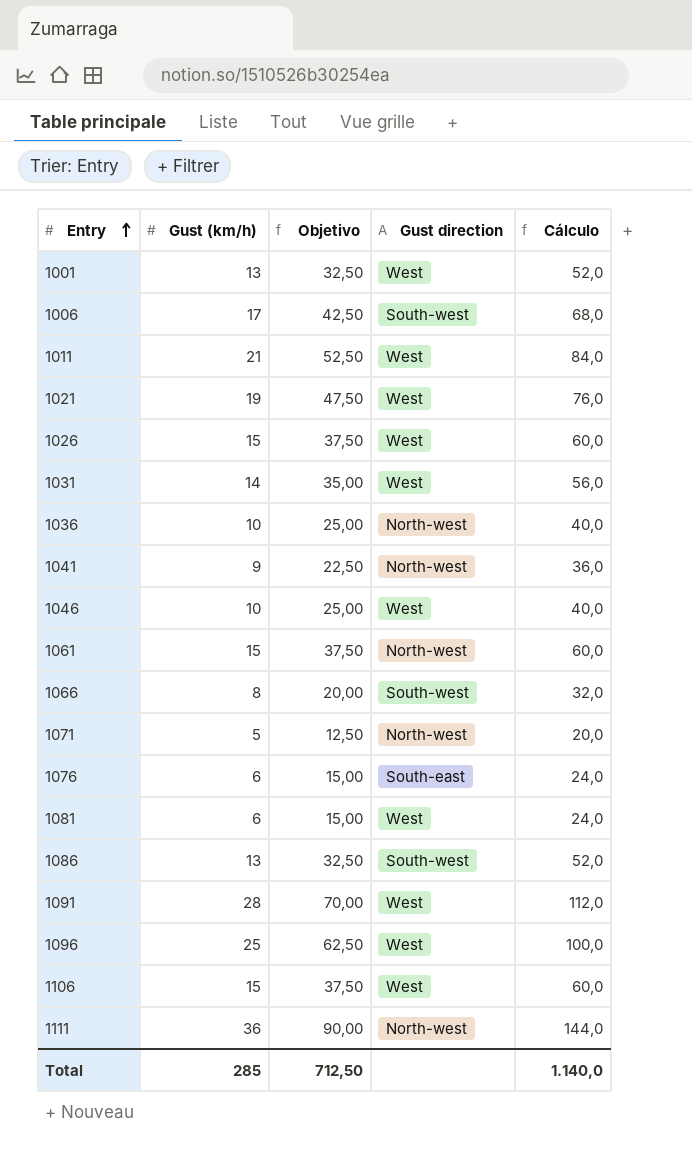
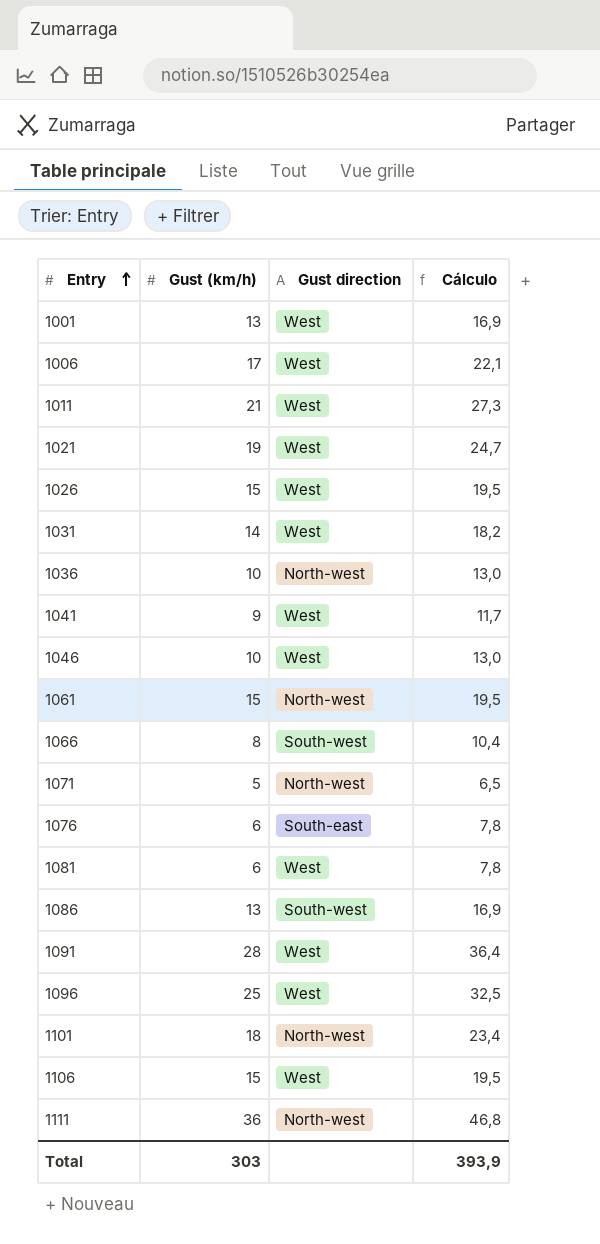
column Objetivo | formula: [Gust (km/h)] * 2,5 -> none
column Cálculo | formula: [Gust (km/h)] * 4 -> [Gust (km/h)] * 1,3
1006 | Gust direction: South-west -> West
1041 | Gust direction: North-west -> West
row 1101: none -> 18 | North-west | 23,4
Total | Gust (km/h): 285 -> 303
Total | Cálculo: 1.140,0 -> 393,9

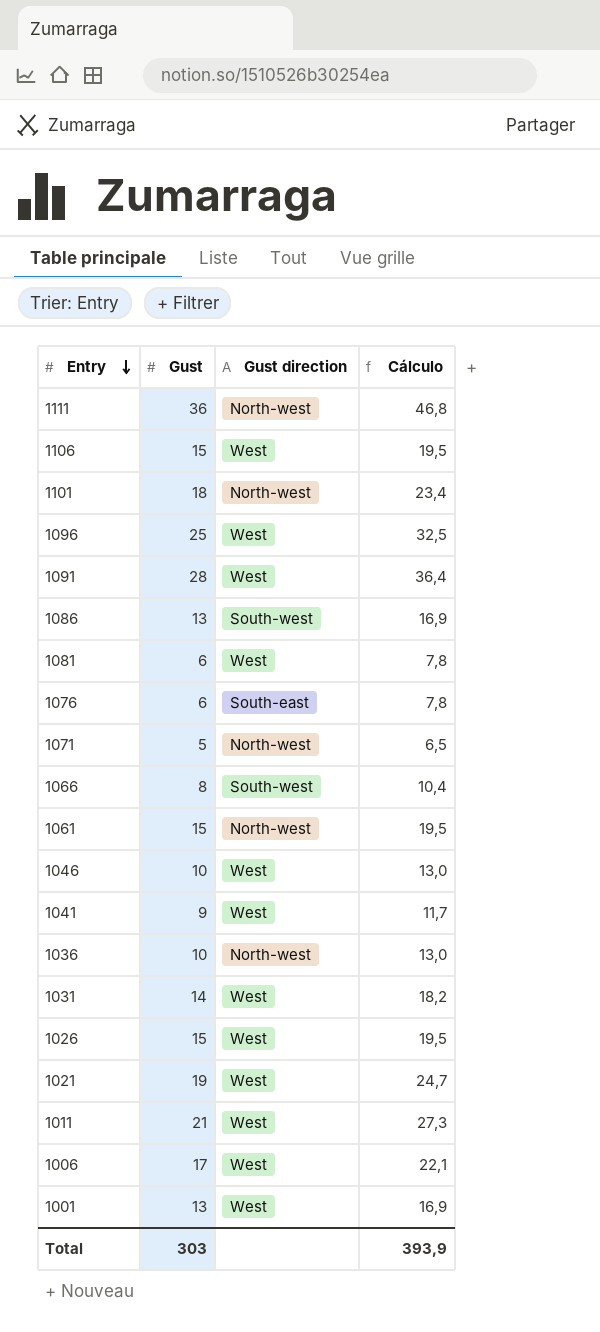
row order: Entry ascending -> Entry descending
column name: Gust (km/h) -> Gust

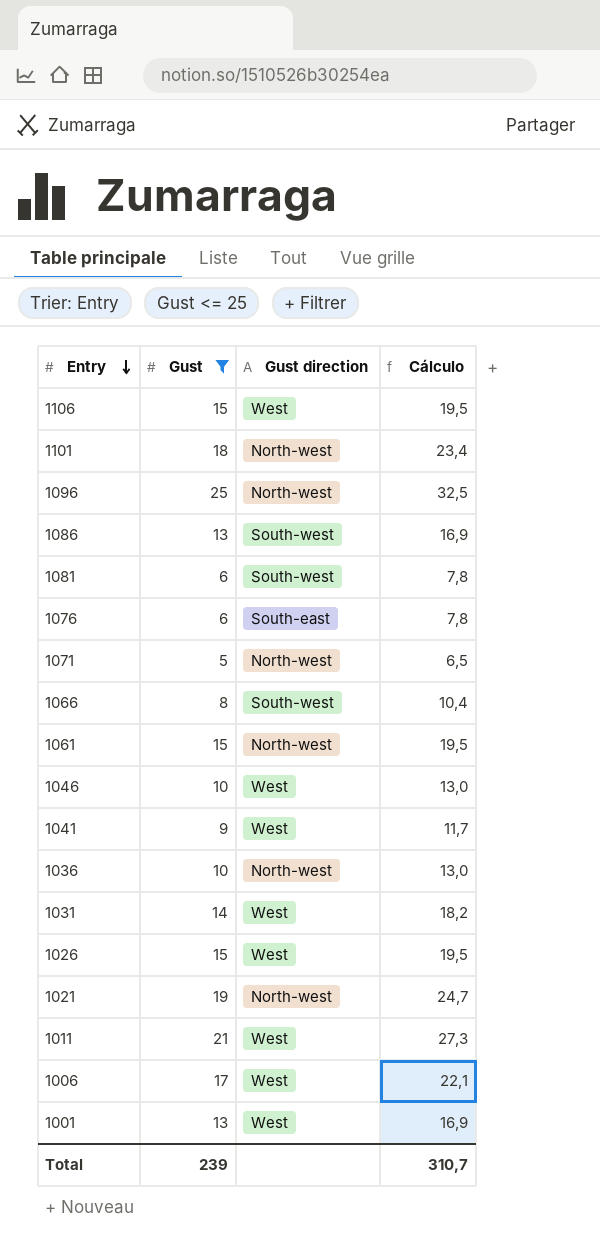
filter: none -> Gust <= 25
1096 | Gust direction: West -> North-west
1081 | Gust direction: West -> South-west
1021 | Gust direction: West -> North-west
Total | Gust: 303 -> 239
Total | Cálculo: 393,9 -> 310,7

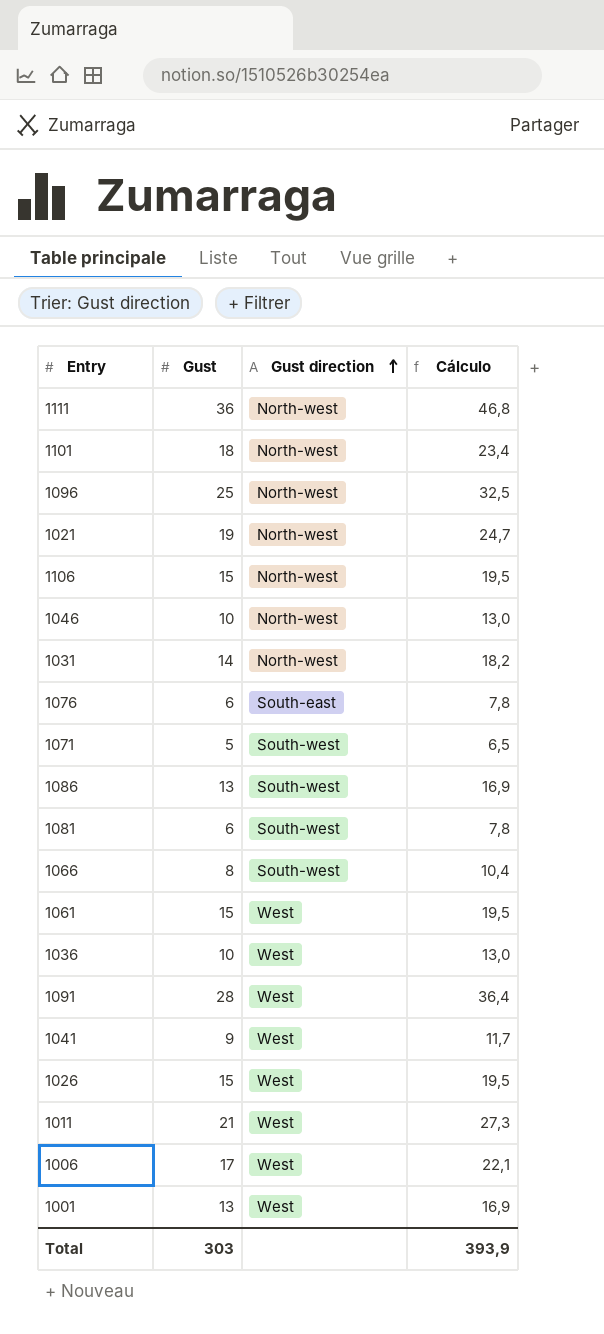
filter: Gust <= 25 -> none
row order: Entry descending -> Gust direction ascending
1106 | Gust direction: West -> North-west
1046 | Gust direction: West -> North-west
1031 | Gust direction: West -> North-west
1071 | Gust direction: North-west -> South-west
1061 | Gust direction: North-west -> West
1036 | Gust direction: North-west -> West
Total | Gust: 239 -> 303
Total | Cálculo: 310,7 -> 393,9

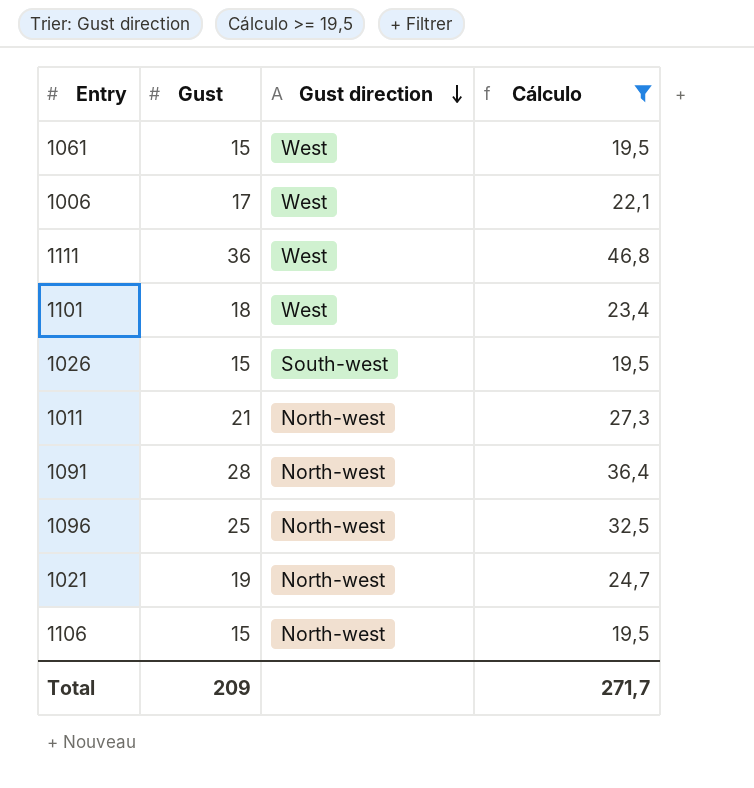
filter: none -> Cálculo >= 19,5
row order: Gust direction ascending -> Gust direction descending
1111 | Gust direction: North-west -> West
1101 | Gust direction: North-west -> West
1026 | Gust direction: West -> South-west
1011 | Gust direction: West -> North-west
1091 | Gust direction: West -> North-west
Total | Gust: 303 -> 209
Total | Cálculo: 393,9 -> 271,7

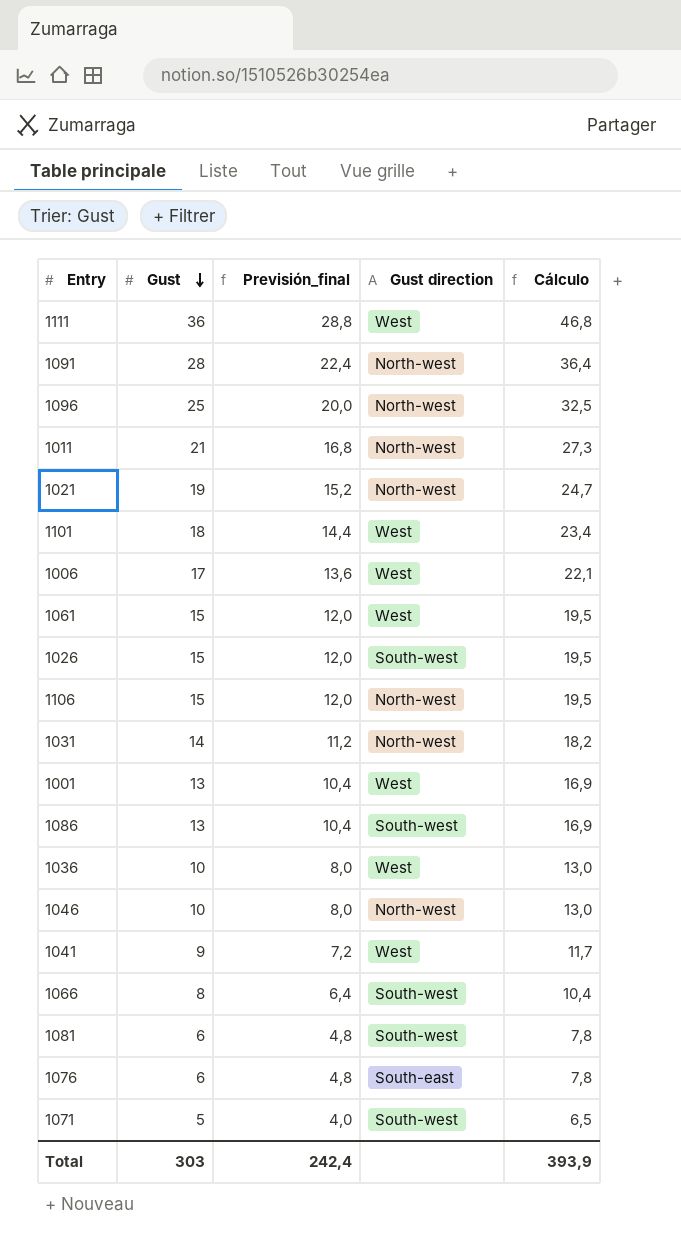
filter: Cálculo >= 19,5 -> none
row order: Gust direction descending -> Gust descending
column Previsión_final | formula: none -> [Gust] * 0,8
Total | Gust: 209 -> 303
Total | Cálculo: 271,7 -> 393,9

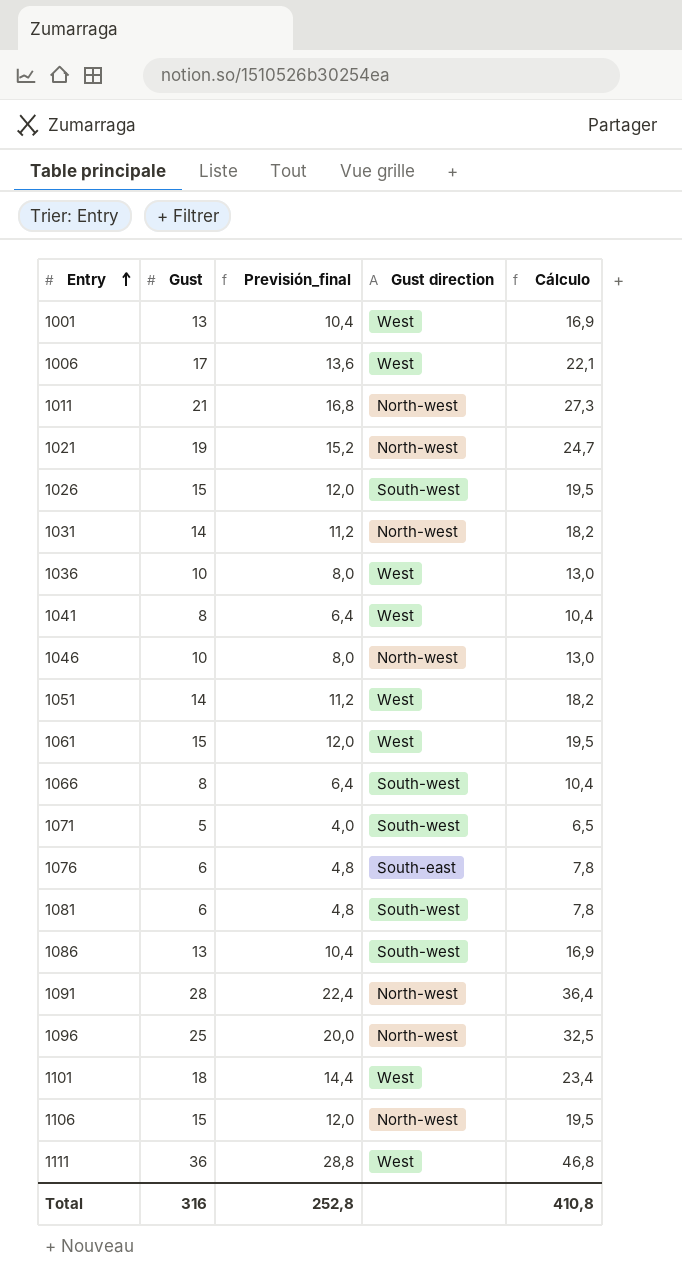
row order: Gust descending -> Entry ascending
1041 | Gust: 9 -> 8
1041 | Previsión_final: 7,2 -> 6,4
1041 | Cálculo: 11,7 -> 10,4
row 1051: none -> 14 | 11,2 | West | 18,2
Total | Gust: 303 -> 316
Total | Previsión_final: 242,4 -> 252,8
Total | Cálculo: 393,9 -> 410,8

